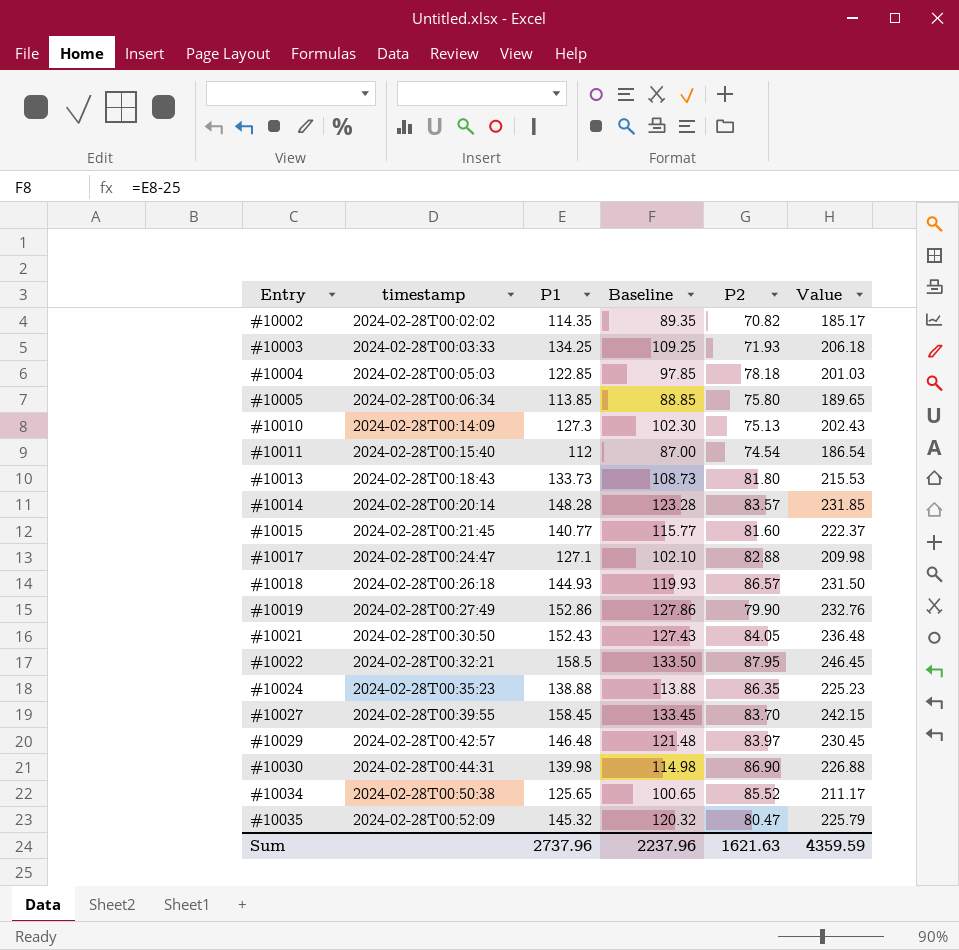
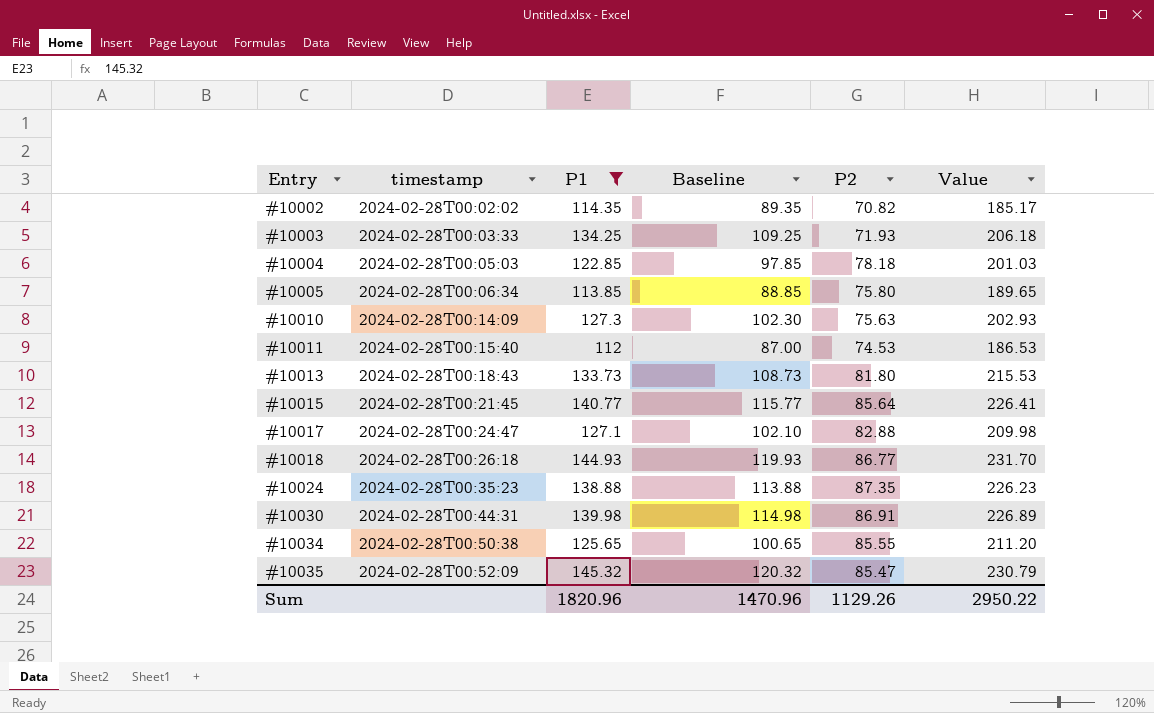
filter: none -> P1 <= 145.32
#10010 | P2: 75.13 -> 75.63
#10010 | Value: 202.43 -> 202.93
#10011 | P2: 74.54 -> 74.53
#10011 | Value: 186.54 -> 186.53
#10015 | P2: 81.60 -> 85.64
#10015 | Value: 222.37 -> 226.41
#10018 | P2: 86.57 -> 86.77
#10018 | Value: 231.50 -> 231.70
#10024 | P2: 86.35 -> 87.35
#10024 | Value: 225.23 -> 226.23
#10030 | P2: 86.90 -> 86.91
#10030 | Value: 226.88 -> 226.89
#10034 | P2: 85.52 -> 85.55
#10034 | Value: 211.17 -> 211.20
#10035 | P2: 80.47 -> 85.47
#10035 | Value: 225.79 -> 230.79
Sum | P1: 2737.96 -> 1820.96
Sum | Baseline: 2237.96 -> 1470.96
Sum | P2: 1621.63 -> 1129.26
Sum | Value: 4359.59 -> 2950.22

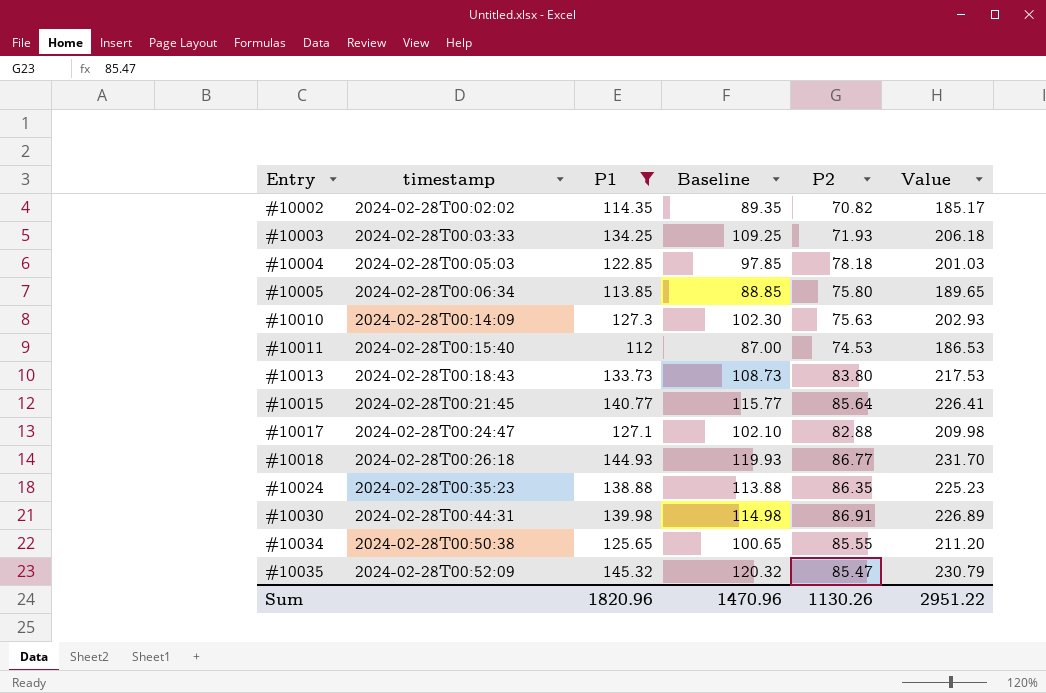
#10013 | P2: 81.80 -> 83.80
#10013 | Value: 215.53 -> 217.53
#10024 | P2: 87.35 -> 86.35
#10024 | Value: 226.23 -> 225.23
Sum | P2: 1129.26 -> 1130.26
Sum | Value: 2950.22 -> 2951.22

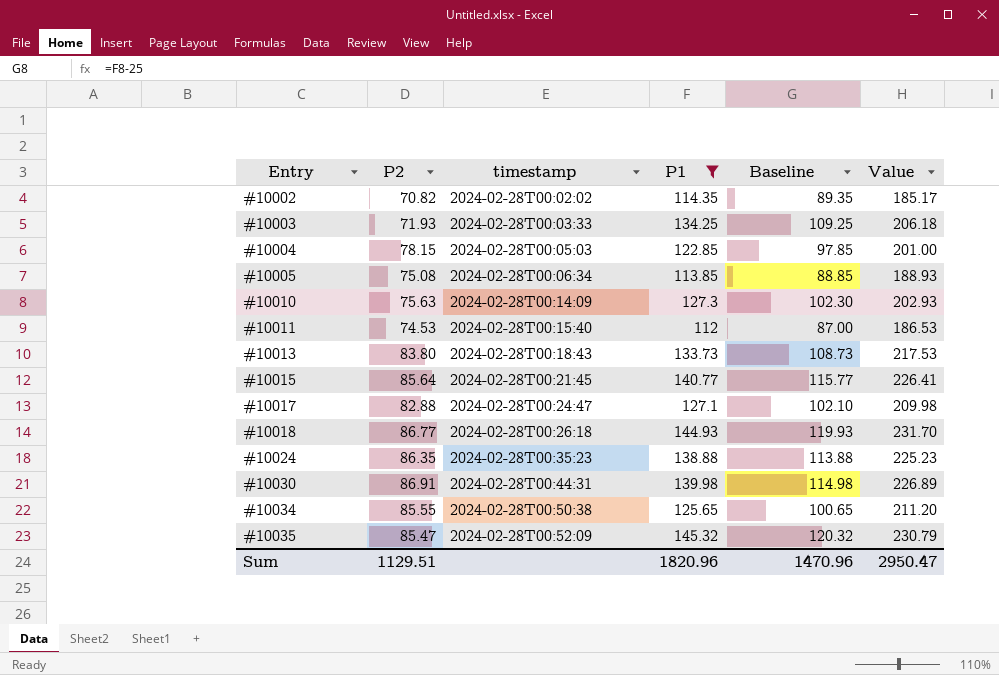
column P2 | position: 5 -> 2
#10004 | P2: 78.18 -> 78.15
#10004 | Value: 201.03 -> 201.00
#10005 | P2: 75.80 -> 75.08
#10005 | Value: 189.65 -> 188.93
Sum | P2: 1130.26 -> 1129.51
Sum | Value: 2951.22 -> 2950.47

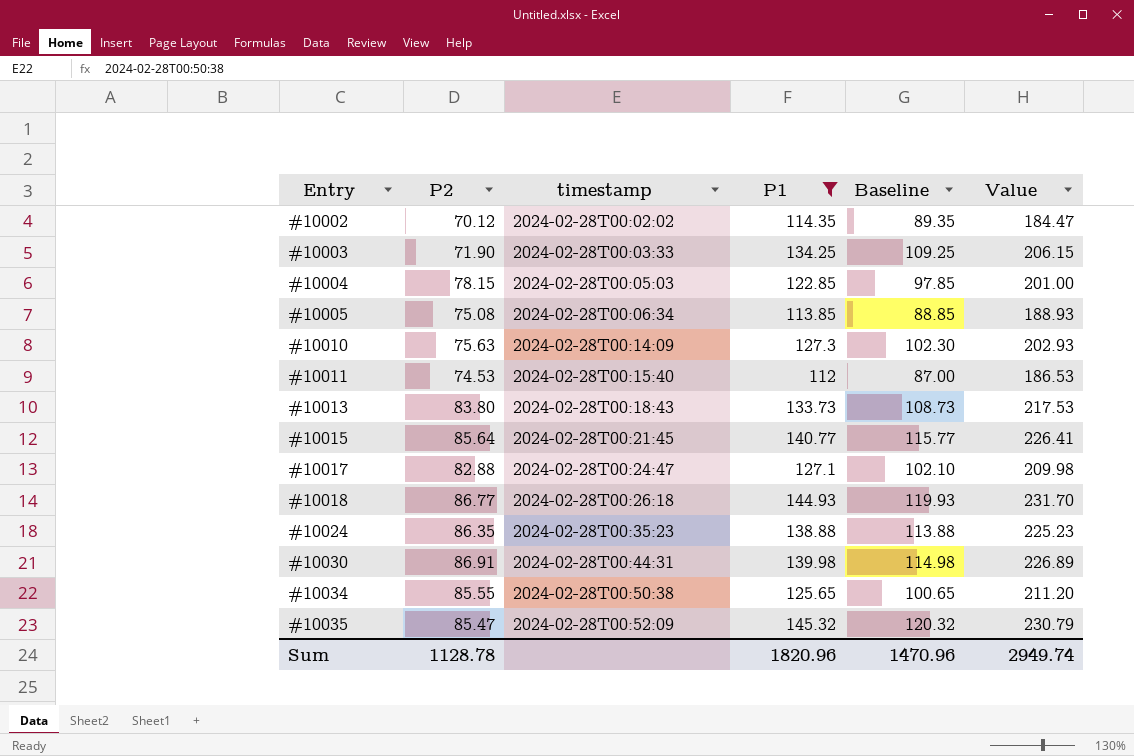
#10002 | P2: 70.82 -> 70.12
#10002 | Value: 185.17 -> 184.47
#10003 | P2: 71.93 -> 71.90
#10003 | Value: 206.18 -> 206.15
Sum | P2: 1129.51 -> 1128.78
Sum | Value: 2950.47 -> 2949.74

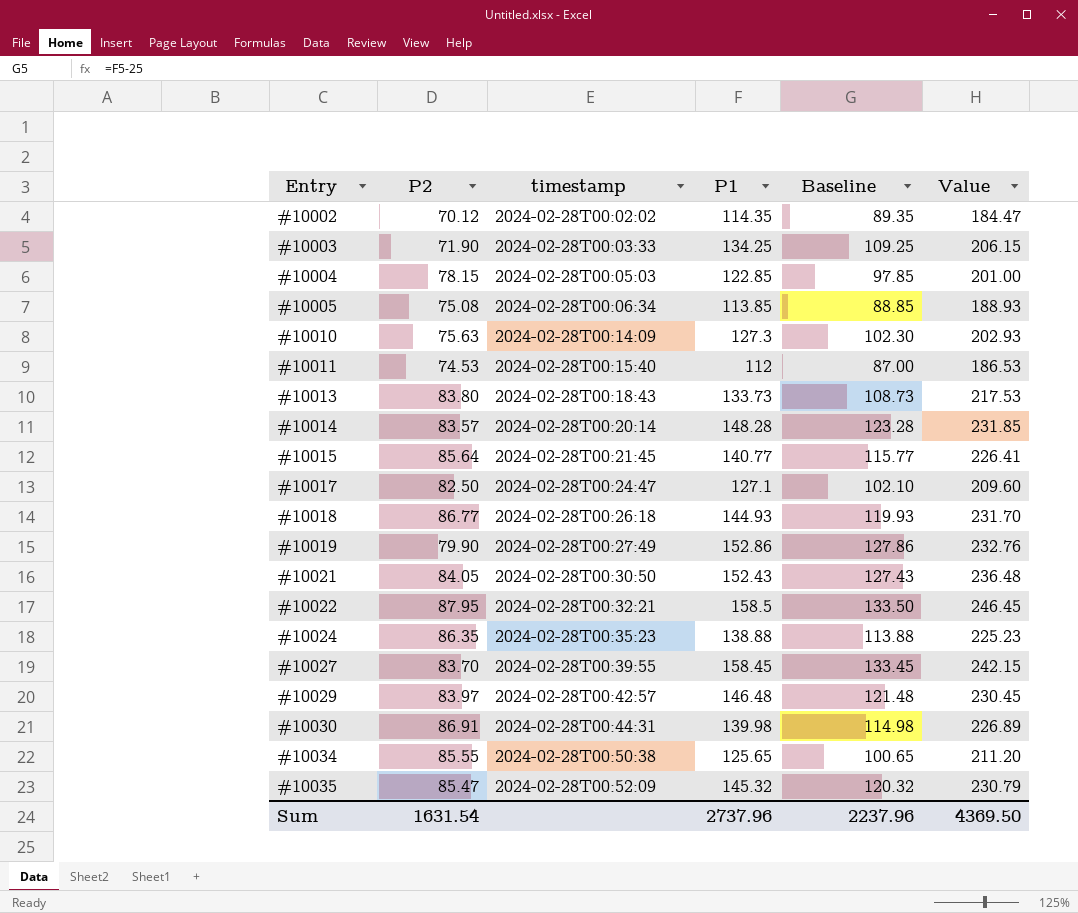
filter: P1 <= 145.32 -> none
#10017 | P2: 82.88 -> 82.50
#10017 | Value: 209.98 -> 209.60
Sum | P2: 1128.78 -> 1631.54
Sum | P1: 1820.96 -> 2737.96
Sum | Baseline: 1470.96 -> 2237.96
Sum | Value: 2949.74 -> 4369.50

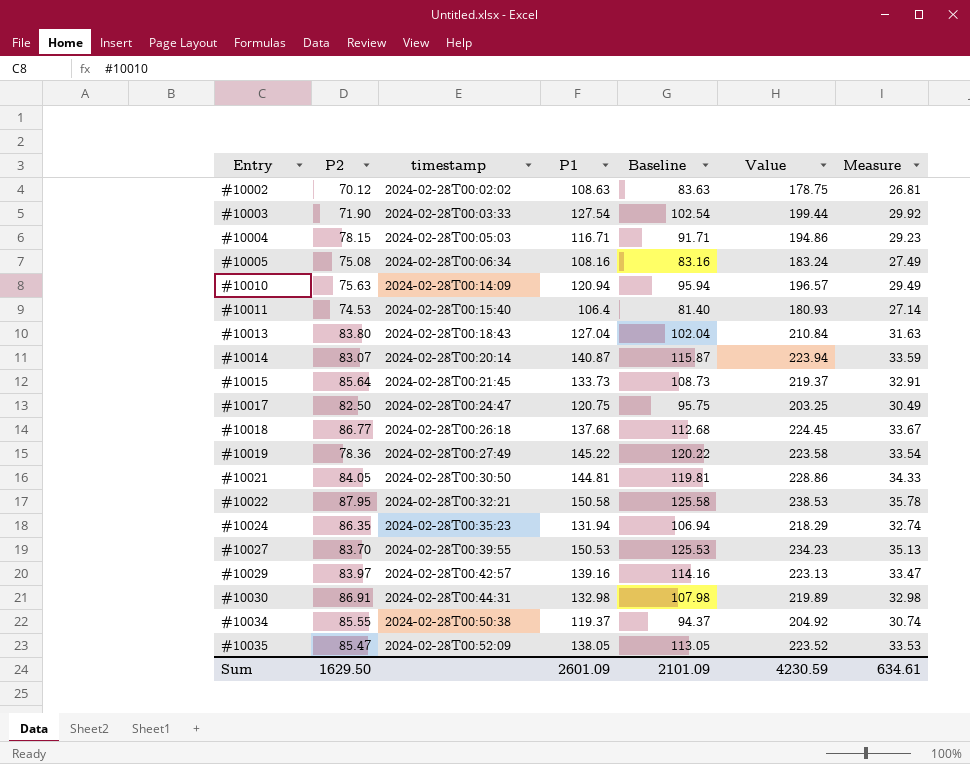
column Measure | formula: none -> [Value] * 0.15
#10002 | P1: 114.35 -> 108.63
#10002 | Baseline: 89.35 -> 83.63
#10002 | Value: 184.47 -> 178.75
#10003 | P1: 134.25 -> 127.54
#10003 | Baseline: 109.25 -> 102.54
#10003 | Value: 206.15 -> 199.44
#10004 | P1: 122.85 -> 116.71
#10004 | Baseline: 97.85 -> 91.71
#10004 | Value: 201.00 -> 194.86
#10005 | P1: 113.85 -> 108.16
#10005 | Baseline: 88.85 -> 83.16
#10005 | Value: 188.93 -> 183.24
#10010 | P1: 127.3 -> 120.94
#10010 | Baseline: 102.30 -> 95.94
#10010 | Value: 202.93 -> 196.57
#10011 | P1: 112 -> 106.4
#10011 | Baseline: 87.00 -> 81.40
#10011 | Value: 186.53 -> 180.93
#10013 | P1: 133.73 -> 127.04
#10013 | Baseline: 108.73 -> 102.04
#10013 | Value: 217.53 -> 210.84
#10014 | P2: 83.57 -> 83.07
#10014 | P1: 148.28 -> 140.87
#10014 | Baseline: 123.28 -> 115.87
#10014 | Value: 231.85 -> 223.94
#10015 | P1: 140.77 -> 133.73
#10015 | Baseline: 115.77 -> 108.73
#10015 | Value: 226.41 -> 219.37
#10017 | P1: 127.1 -> 120.75
#10017 | Baseline: 102.10 -> 95.75
#10017 | Value: 209.60 -> 203.25
#10018 | P1: 144.93 -> 137.68
#10018 | Baseline: 119.93 -> 112.68
#10018 | Value: 231.70 -> 224.45
#10019 | P2: 79.90 -> 78.36
#10019 | P1: 152.86 -> 145.22
#10019 | Baseline: 127.86 -> 120.22
#10019 | Value: 232.76 -> 223.58
#10021 | P1: 152.43 -> 144.81
#10021 | Baseline: 127.43 -> 119.81
#10021 | Value: 236.48 -> 228.86
#10022 | P1: 158.5 -> 150.58
#10022 | Baseline: 133.50 -> 125.58
#10022 | Value: 246.45 -> 238.53
#10024 | P1: 138.88 -> 131.94
#10024 | Baseline: 113.88 -> 106.94
#10024 | Value: 225.23 -> 218.29
#10027 | P1: 158.45 -> 150.53
#10027 | Baseline: 133.45 -> 125.53
#10027 | Value: 242.15 -> 234.23
#10029 | P1: 146.48 -> 139.16
#10029 | Baseline: 121.48 -> 114.16
#10029 | Value: 230.45 -> 223.13
#10030 | P1: 139.98 -> 132.98
#10030 | Baseline: 114.98 -> 107.98
#10030 | Value: 226.89 -> 219.89
#10034 | P1: 125.65 -> 119.37
#10034 | Baseline: 100.65 -> 94.37
#10034 | Value: 211.20 -> 204.92
#10035 | P1: 145.32 -> 138.05
#10035 | Baseline: 120.32 -> 113.05
#10035 | Value: 230.79 -> 223.52
Sum | P2: 1631.54 -> 1629.50
Sum | P1: 2737.96 -> 2601.09
Sum | Baseline: 2237.96 -> 2101.09
Sum | Value: 4369.50 -> 4230.59

